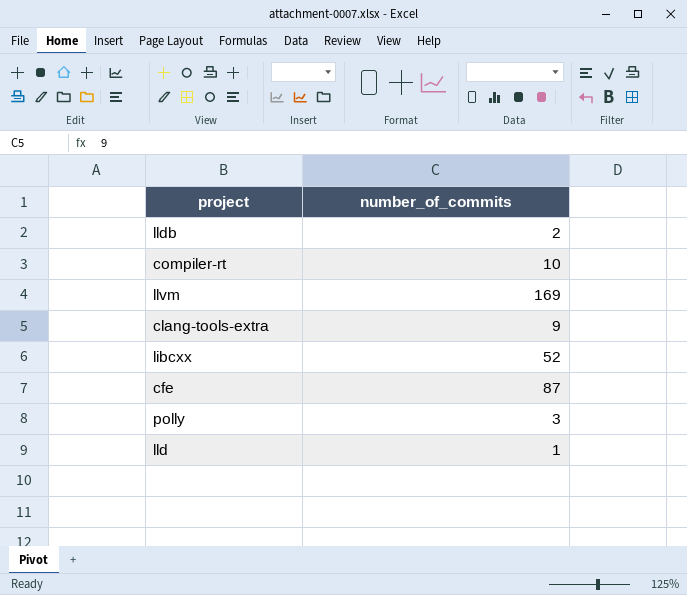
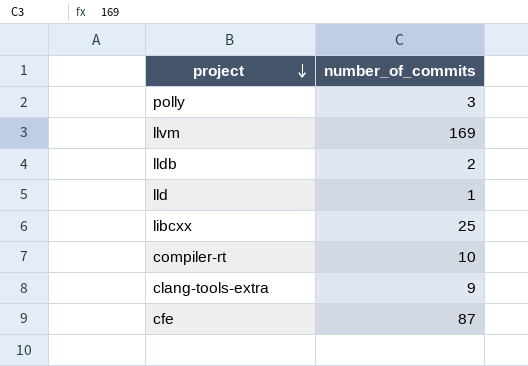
row order: none -> project descending
libcxx | number_of_commits: 52 -> 25

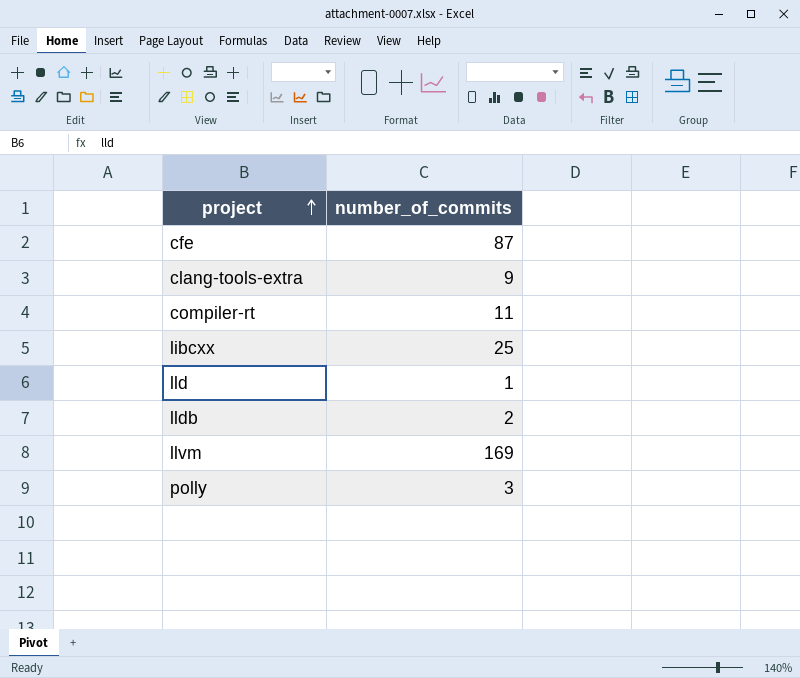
row order: project descending -> project ascending
compiler-rt | number_of_commits: 10 -> 11

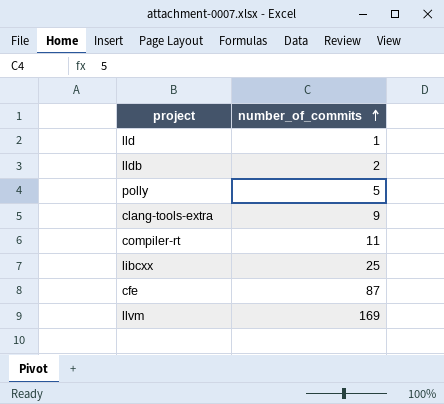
row order: project ascending -> number_of_commits ascending
polly | number_of_commits: 3 -> 5

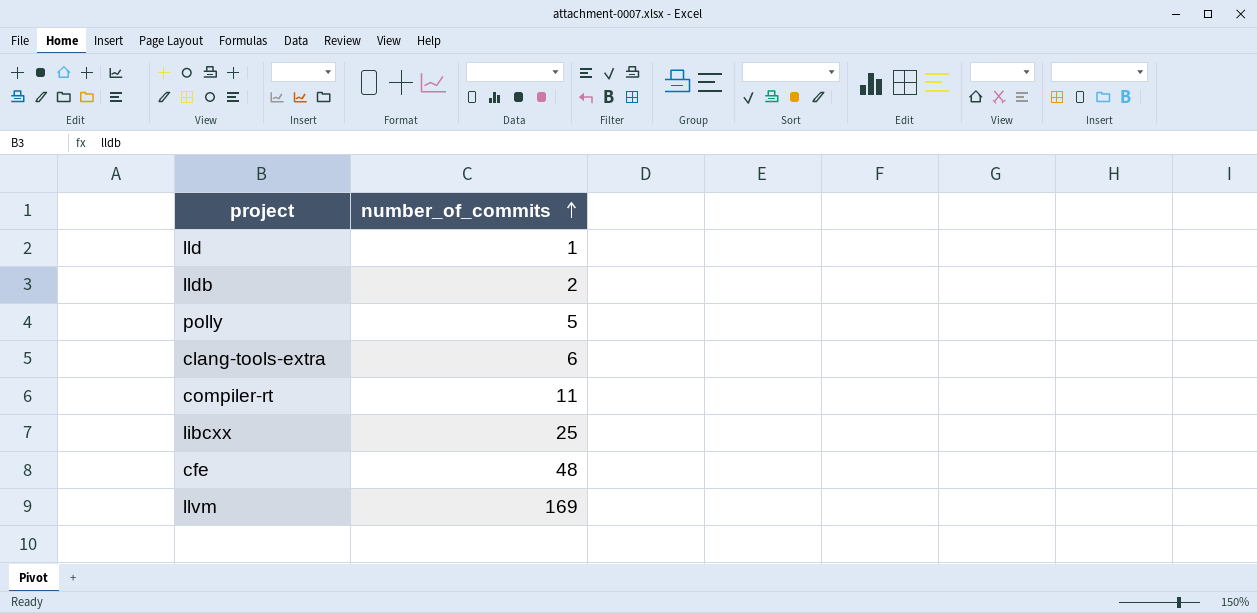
clang-tools-extra | number_of_commits: 9 -> 6
cfe | number_of_commits: 87 -> 48

